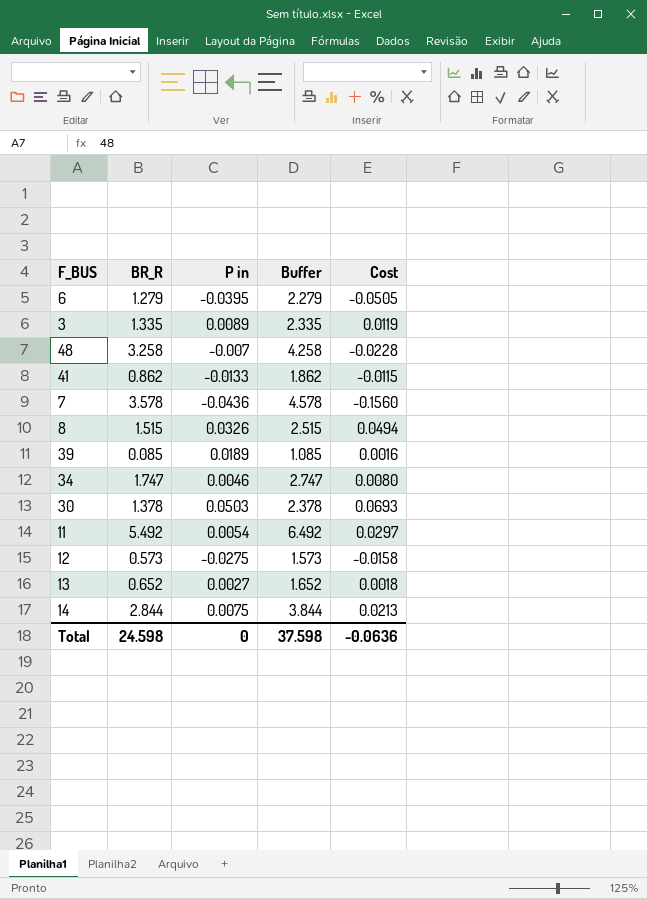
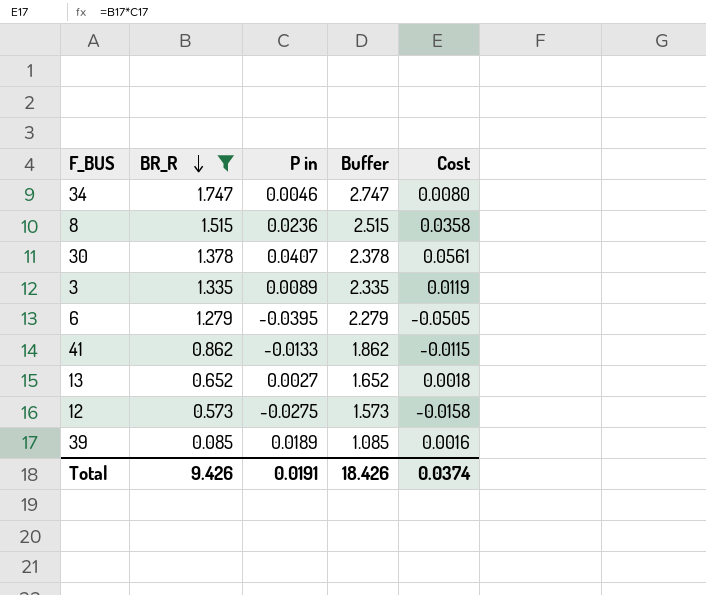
filter: none -> BR_R <= 1.747
row order: none -> BR_R descending
8 | P in: 0.0326 -> 0.0236
8 | Cost: 0.0494 -> 0.0358
30 | P in: 0.0503 -> 0.0407
30 | Cost: 0.0693 -> 0.0561
Total | BR_R: 24.598 -> 9.426
Total | P in: 0 -> 0.0191
Total | Buffer: 37.598 -> 18.426
Total | Cost: -0.0636 -> 0.0374

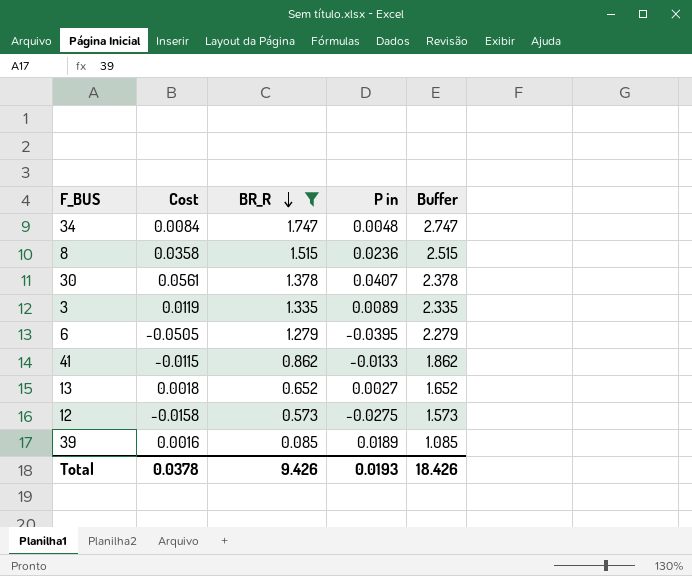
column Cost | position: 5 -> 2
34 | Cost: 0.0080 -> 0.0084
34 | P in: 0.0046 -> 0.0048
Total | Cost: 0.0374 -> 0.0378
Total | P in: 0.0191 -> 0.0193

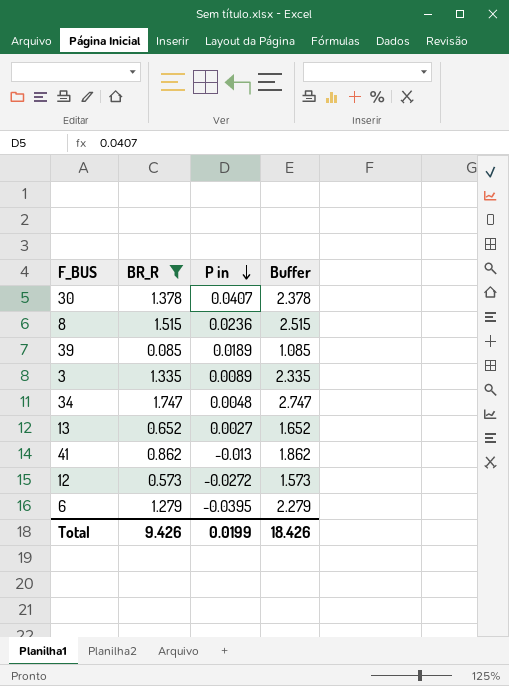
row order: BR_R descending -> P in descending
column Cost | formula: [BR_R] * [P in] -> none
41 | P in: -0.0133 -> -0.013
12 | P in: -0.0275 -> -0.0272
Total | P in: 0.0193 -> 0.0199

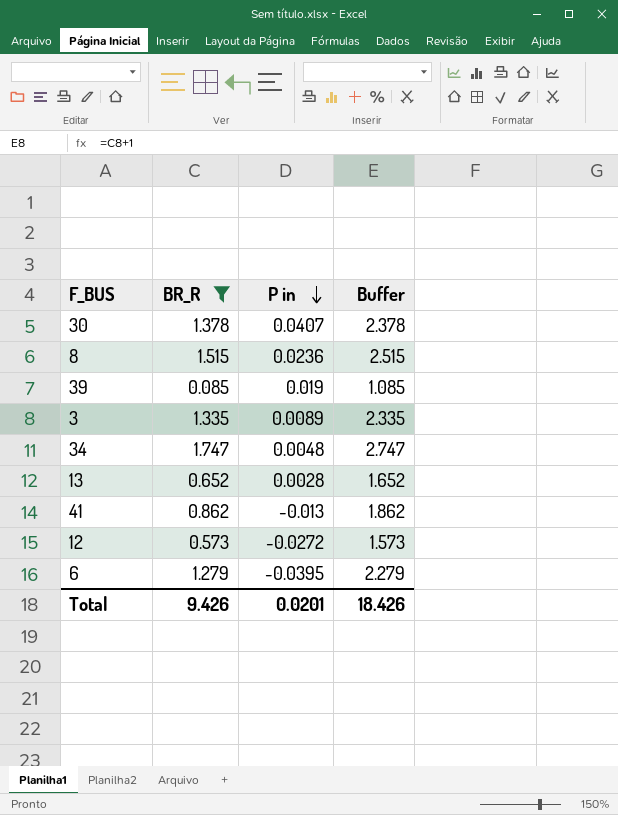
39 | P in: 0.0189 -> 0.019
13 | P in: 0.0027 -> 0.0028
Total | P in: 0.0199 -> 0.0201

